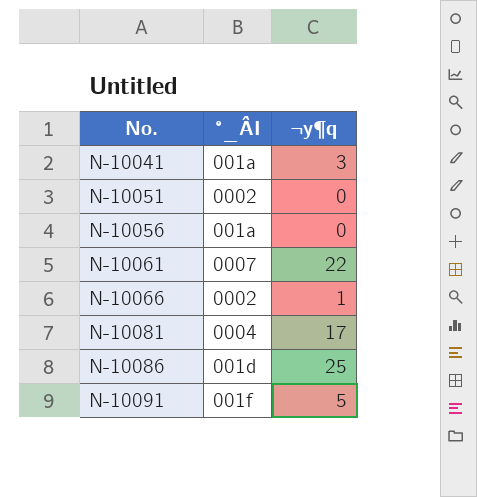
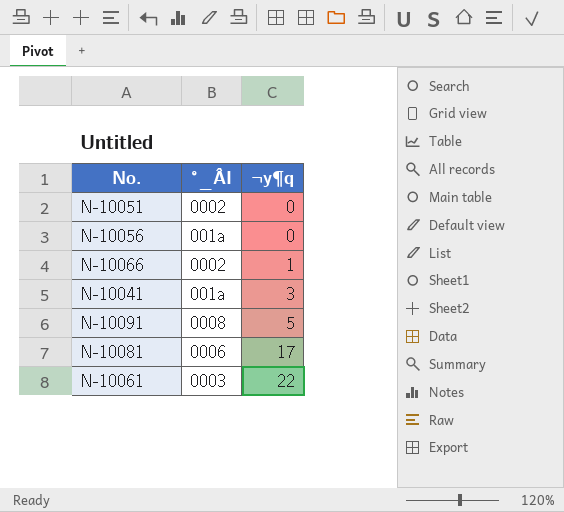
row order: No. ascending -> ¬y¶q ascending
row N-10086: 001d | 25 -> none
N-10091 | °_ÂI: 001f -> 0008
N-10081 | °_ÂI: 0004 -> 0006
N-10061 | °_ÂI: 0007 -> 0003

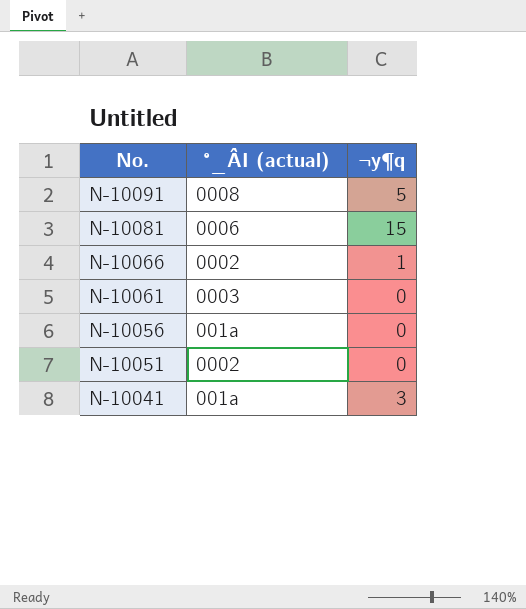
row order: ¬y¶q ascending -> No. descending
column name: °_ÂI -> °_ÂI (actual)
N-10081 | ¬y¶q: 17 -> 15
N-10061 | ¬y¶q: 22 -> 0

